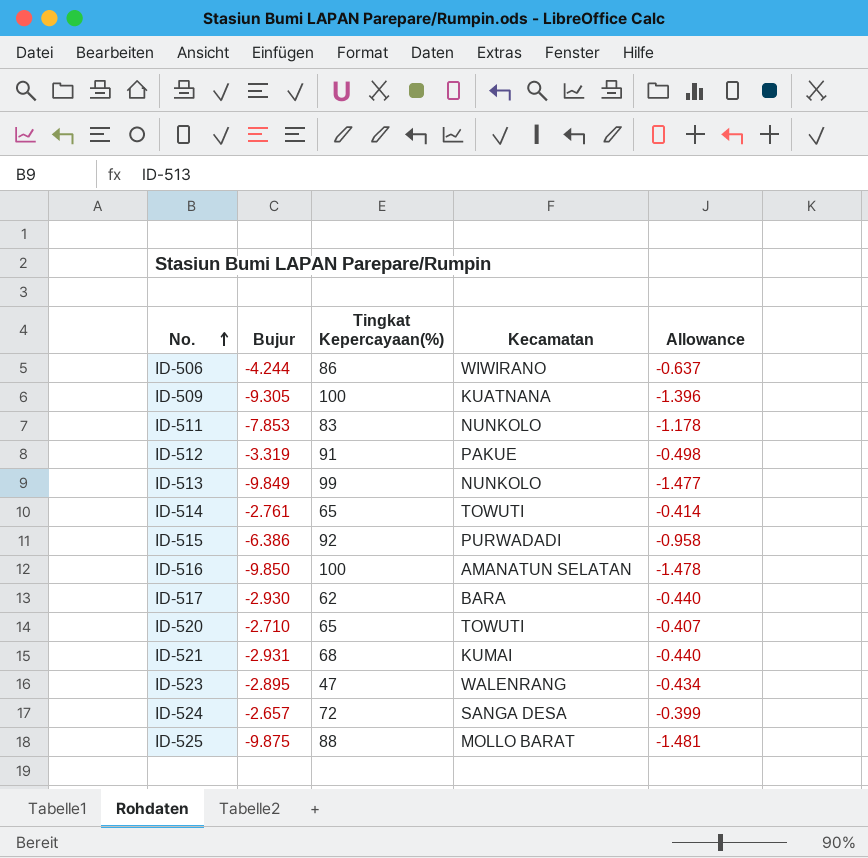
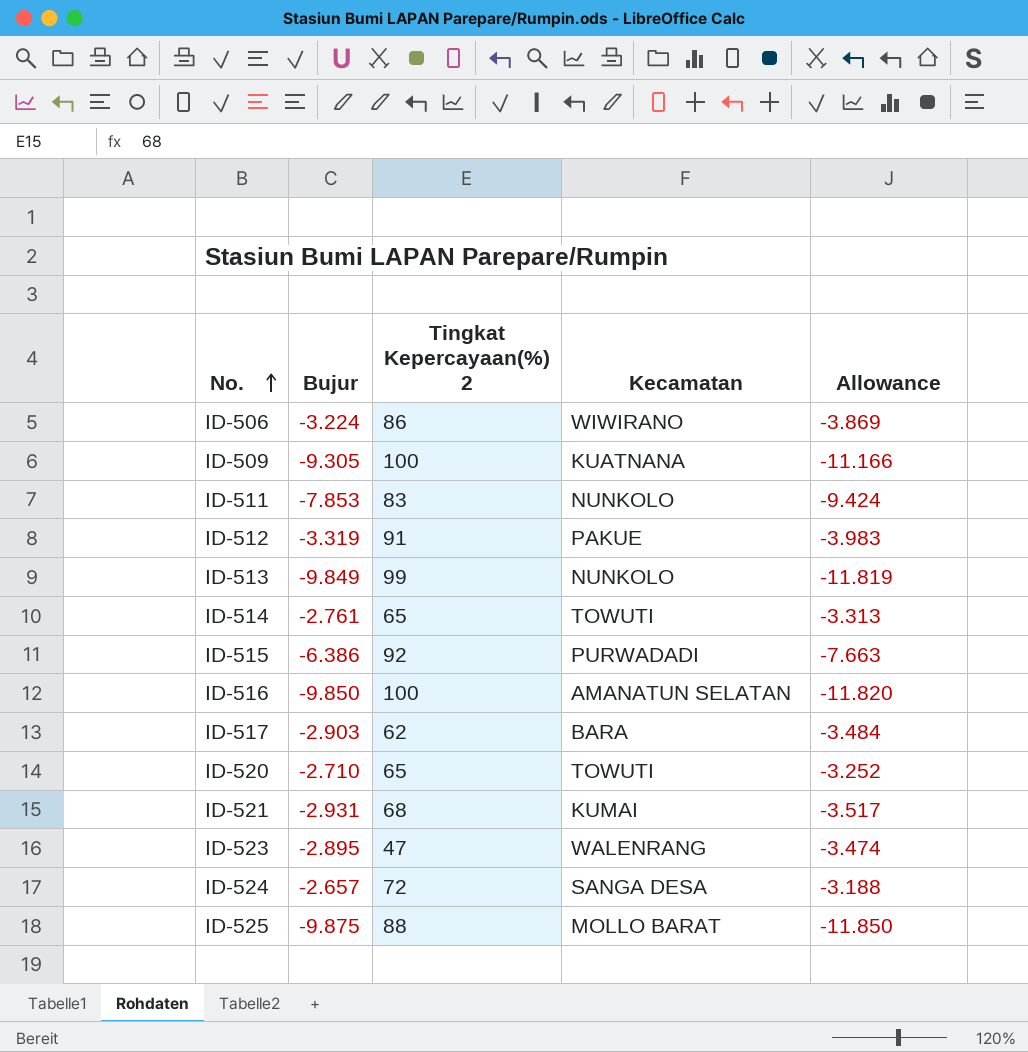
column name: Tingkat Kepercayaan(%) -> Tingkat Kepercayaan(%) 2
column Allowance | formula: [Bujur] * 0.15 -> [Bujur] * 1.2
ID-506 | Bujur: -4.244 -> -3.224
ID-517 | Bujur: -2.930 -> -2.903

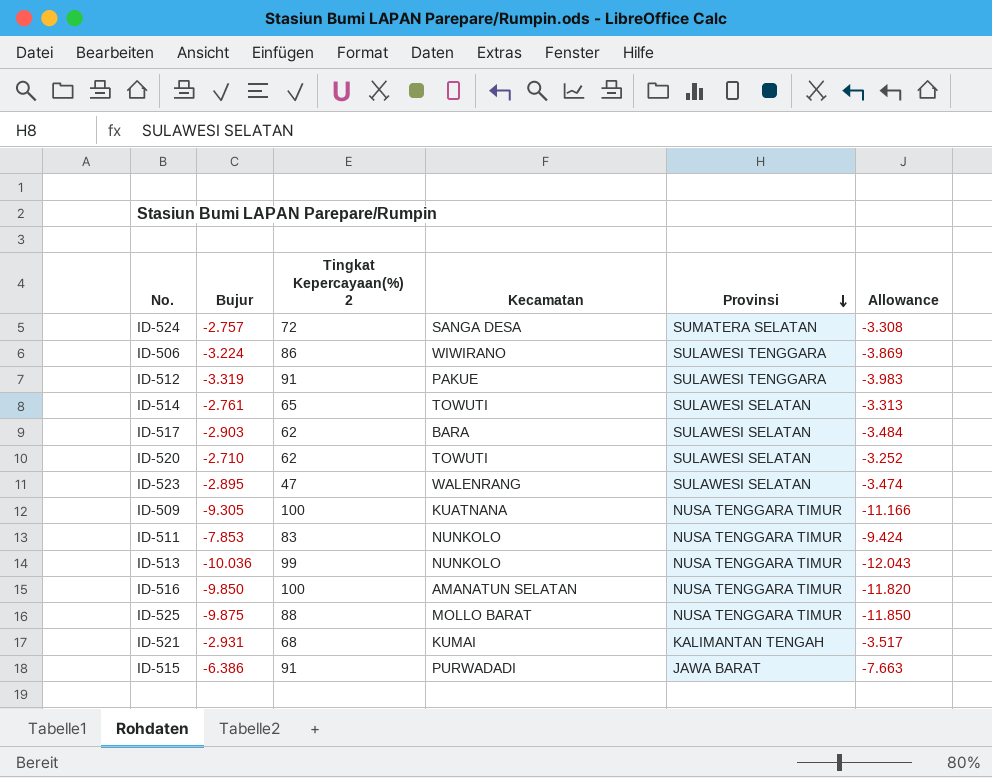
row order: No. ascending -> Provinsi descending
column Provinsi | position: none -> 5
ID-524 | Bujur: -2.657 -> -2.757
ID-524 | Allowance: -3.188 -> -3.308
ID-520 | Tingkat Kepercayaan(%) 2: 65 -> 62
ID-513 | Bujur: -9.849 -> -10.036
ID-513 | Allowance: -11.819 -> -12.043
ID-515 | Tingkat Kepercayaan(%) 2: 92 -> 91

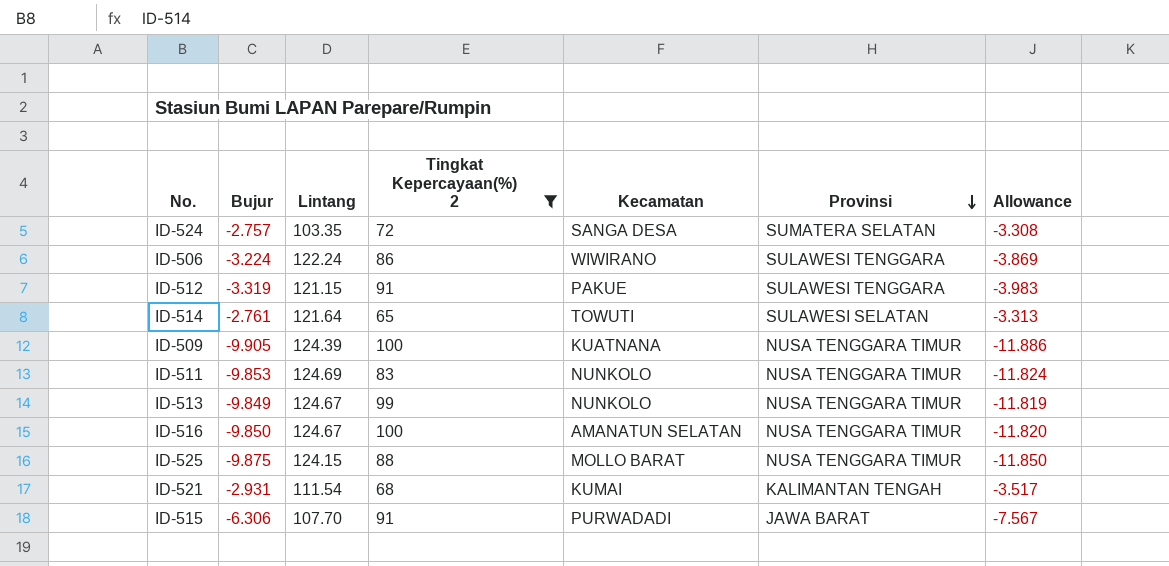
filter: none -> Tingkat Kepercayaan(%) 2 >= 65
column Lintang | position: none -> 3
ID-509 | Bujur: -9.305 -> -9.905
ID-509 | Allowance: -11.166 -> -11.886
ID-511 | Bujur: -7.853 -> -9.853
ID-511 | Allowance: -9.424 -> -11.824
ID-513 | Bujur: -10.036 -> -9.849
ID-513 | Allowance: -12.043 -> -11.819
ID-515 | Bujur: -6.386 -> -6.306
ID-515 | Allowance: -7.663 -> -7.567

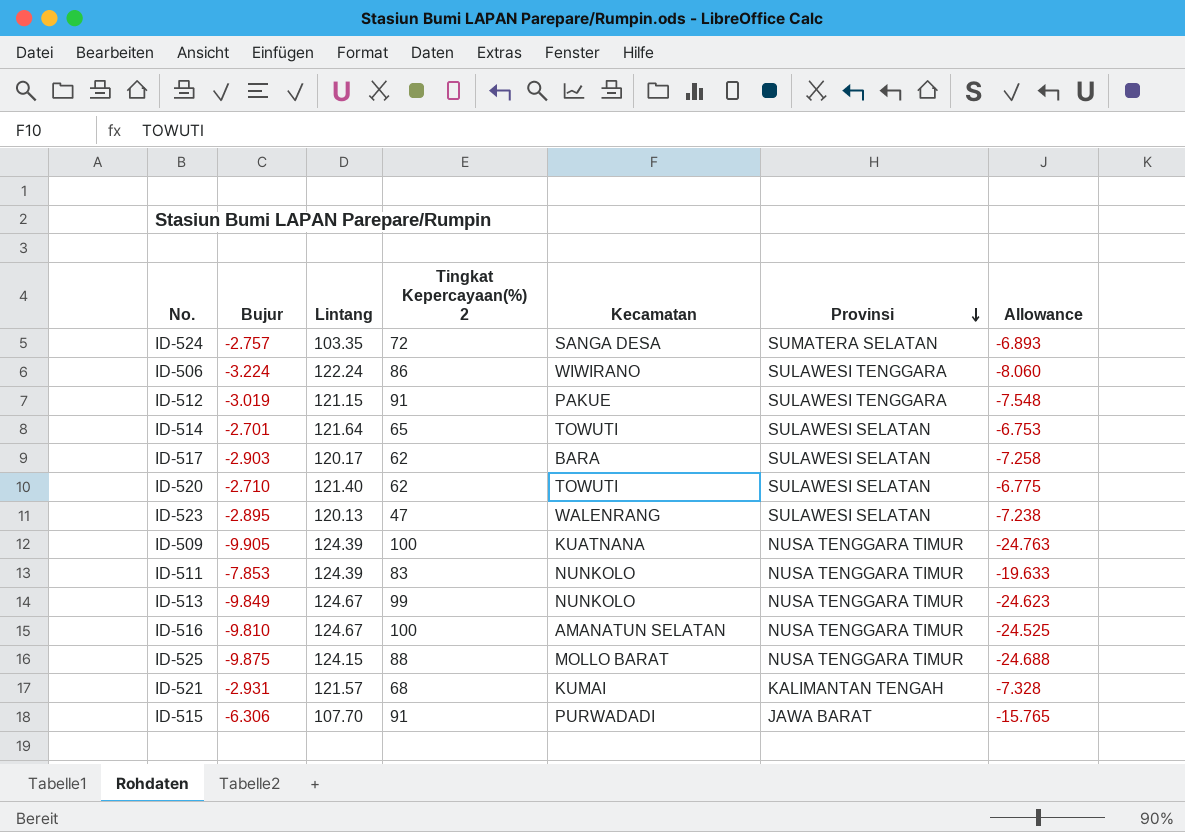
filter: Tingkat Kepercayaan(%) 2 >= 65 -> none
column Allowance | formula: [Bujur] * 1.2 -> [Bujur] * 2.5
ID-512 | Bujur: -3.319 -> -3.019
ID-514 | Bujur: -2.761 -> -2.701
ID-511 | Bujur: -9.853 -> -7.853
ID-511 | Lintang: 124.69 -> 124.39
ID-516 | Bujur: -9.850 -> -9.810
ID-521 | Lintang: 111.54 -> 121.57

